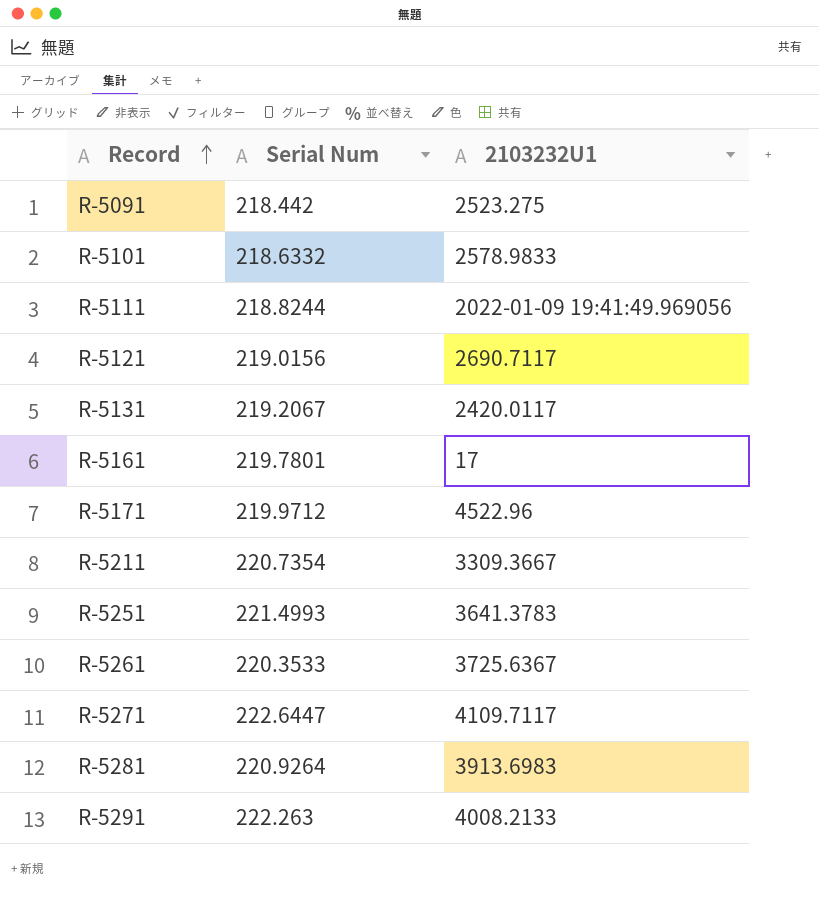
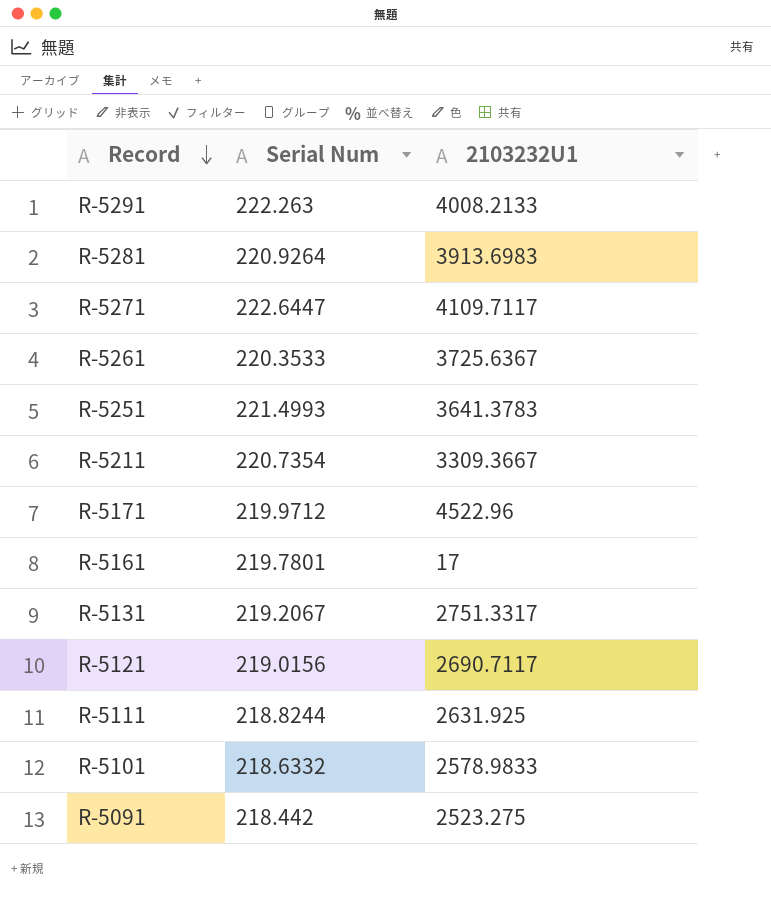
row order: Record ascending -> Record descending
R-5131 | 2103232U1: 2420.0117 -> 2751.3317
R-5111 | 2103232U1: 2022-01-09 19:41:49.969056 -> 2631.925

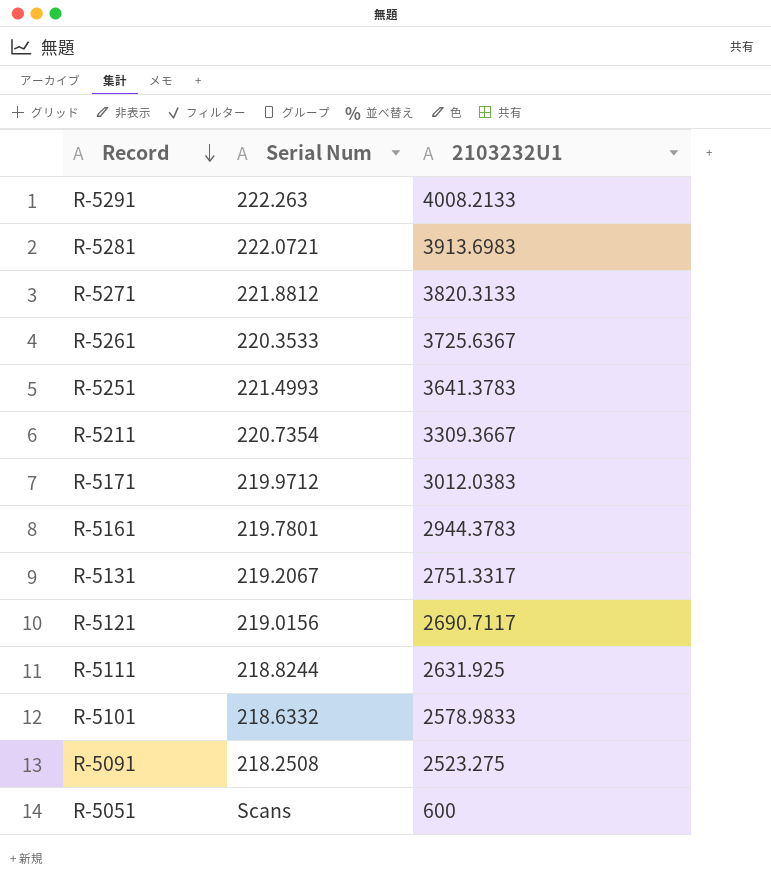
R-5281 | Serial Num: 220.9264 -> 222.0721
R-5271 | Serial Num: 222.6447 -> 221.8812
R-5271 | 2103232U1: 4109.7117 -> 3820.3133
R-5171 | 2103232U1: 4522.96 -> 3012.0383
R-5161 | 2103232U1: 17 -> 2944.3783
R-5091 | Serial Num: 218.442 -> 218.2508
row R-5051: none -> Scans | 600

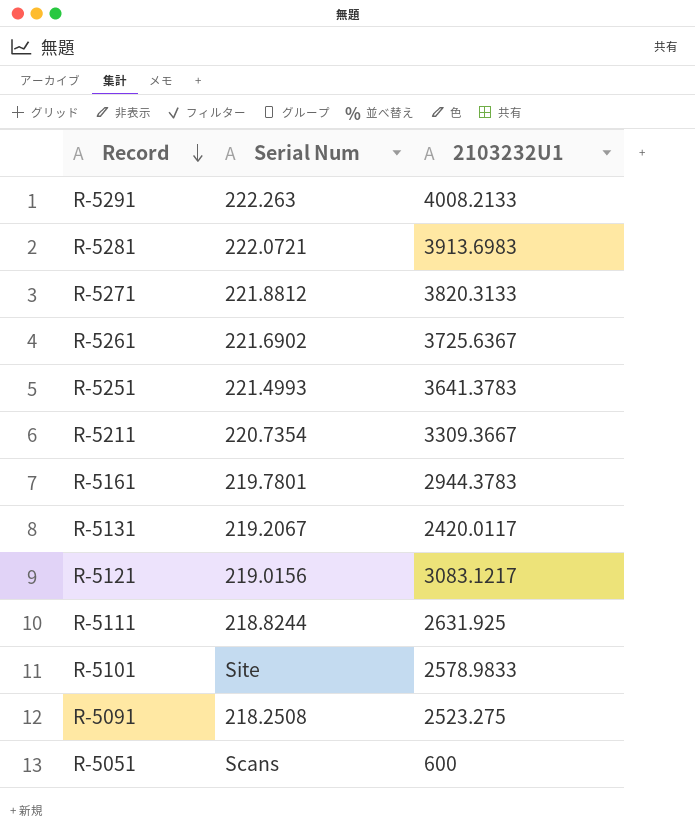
row R-5171: 219.9712 | 3012.0383 -> none
R-5261 | Serial Num: 220.3533 -> 221.6902
R-5131 | 2103232U1: 2751.3317 -> 2420.0117
R-5121 | 2103232U1: 2690.7117 -> 3083.1217
R-5101 | Serial Num: 218.6332 -> Site

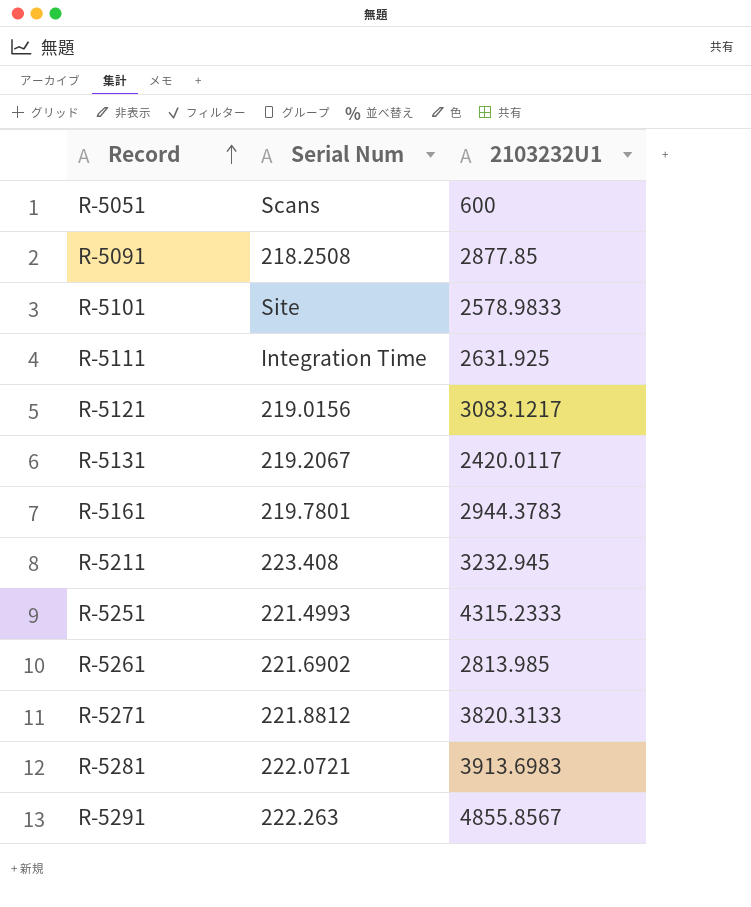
row order: Record descending -> Record ascending
R-5091 | 2103232U1: 2523.275 -> 2877.85
R-5111 | Serial Num: 218.8244 -> Integration Time
R-5211 | Serial Num: 220.7354 -> 223.408
R-5211 | 2103232U1: 3309.3667 -> 3232.945
R-5251 | 2103232U1: 3641.3783 -> 4315.2333
R-5261 | 2103232U1: 3725.6367 -> 2813.985
R-5291 | 2103232U1: 4008.2133 -> 4855.8567

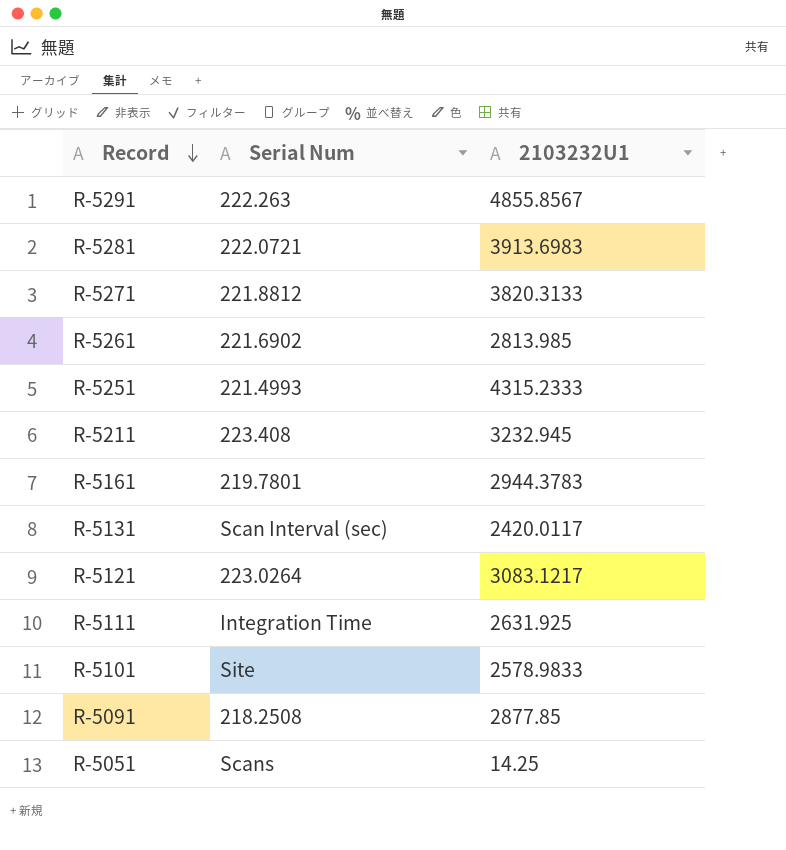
row order: Record ascending -> Record descending
R-5131 | Serial Num: 219.2067 -> Scan Interval (sec)
R-5121 | Serial Num: 219.0156 -> 223.0264
R-5051 | 2103232U1: 600 -> 14.25

